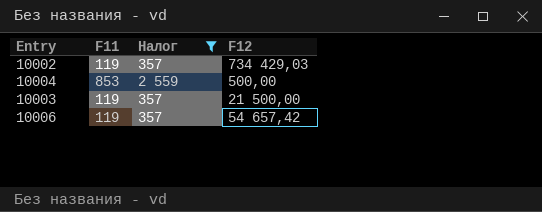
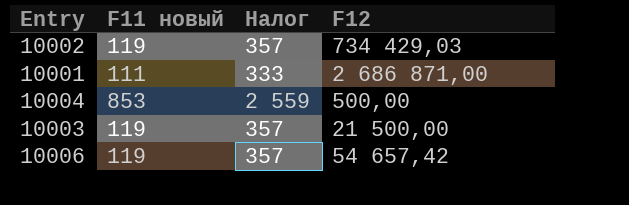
filter: Налог != 333 -> none
column name: F11 -> F11 новый

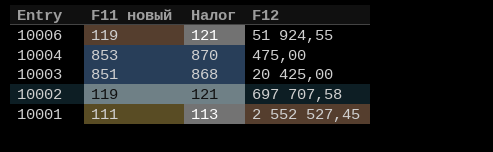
row order: none -> Entry descending
column Налог | formula: [F11 новый] * 3 -> [F11 новый] * 1,02
10006 | F12: 54 657,42 -> 51 924,55
10004 | F12: 500,00 -> 475,00
10003 | F11 новый: 119 -> 851
10003 | F12: 21 500,00 -> 20 425,00
10002 | F12: 734 429,03 -> 697 707,58
10001 | F12: 2 686 871,00 -> 2 552 527,45

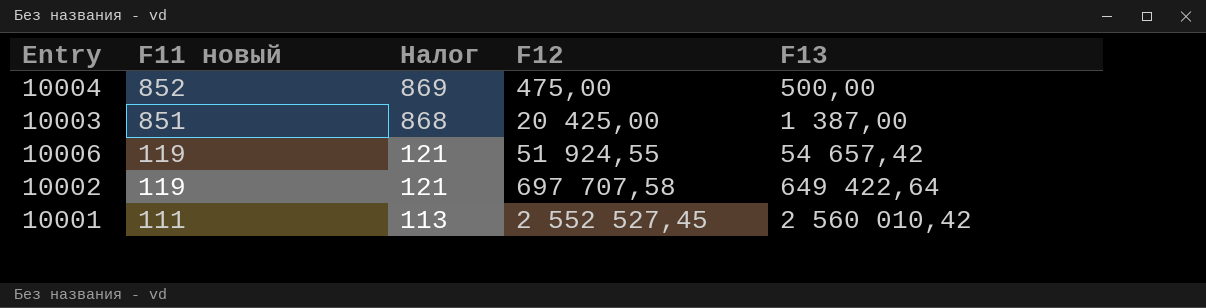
row order: Entry descending -> F11 новый descending
column F13 | position: none -> 5
10004 | F11 новый: 853 -> 852
10004 | Налог: 870 -> 869

